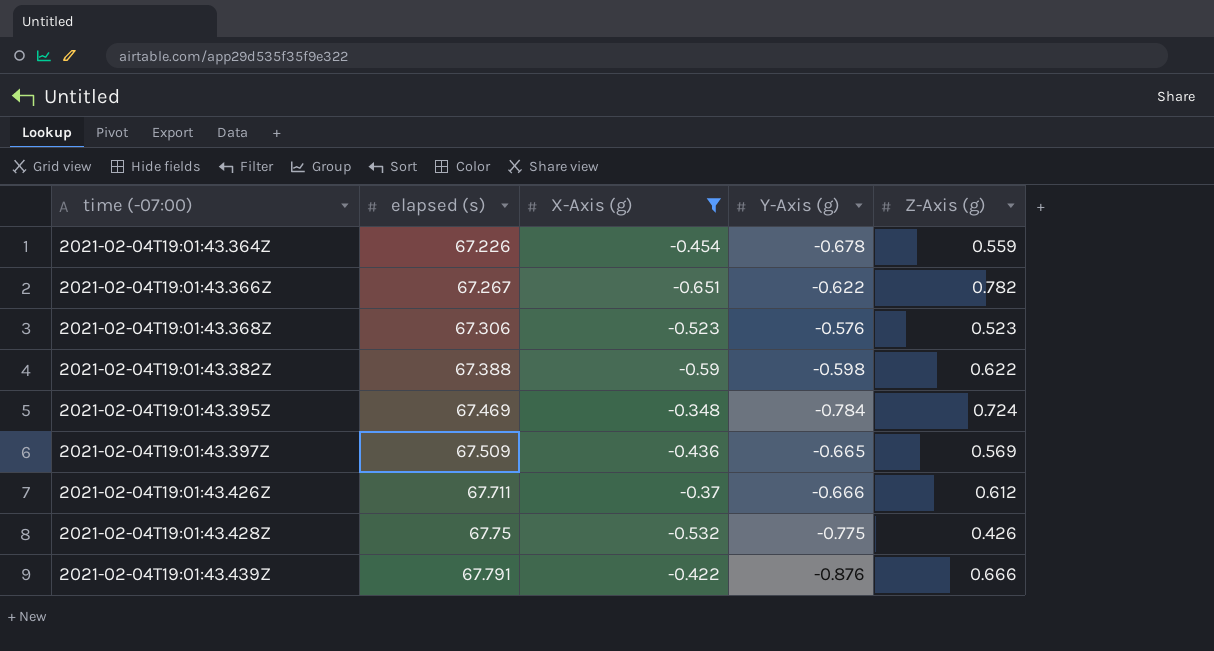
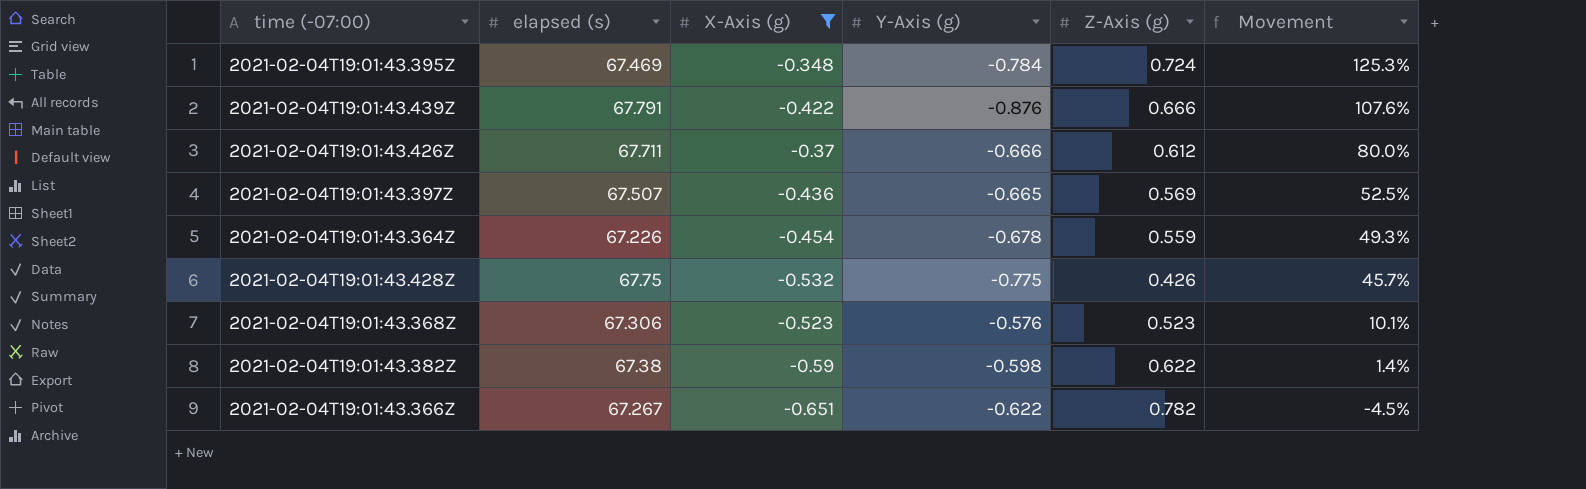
row order: time (-07:00) ascending -> Movement descending
column Movement | formula: none -> ([Y-Axis (g)] - [X-Axis (g)]) / [X-Axis (g)]
2021-02-04T19:01:43.397Z | elapsed (s): 67.509 -> 67.507
2021-02-04T19:01:43.382Z | elapsed (s): 67.388 -> 67.38

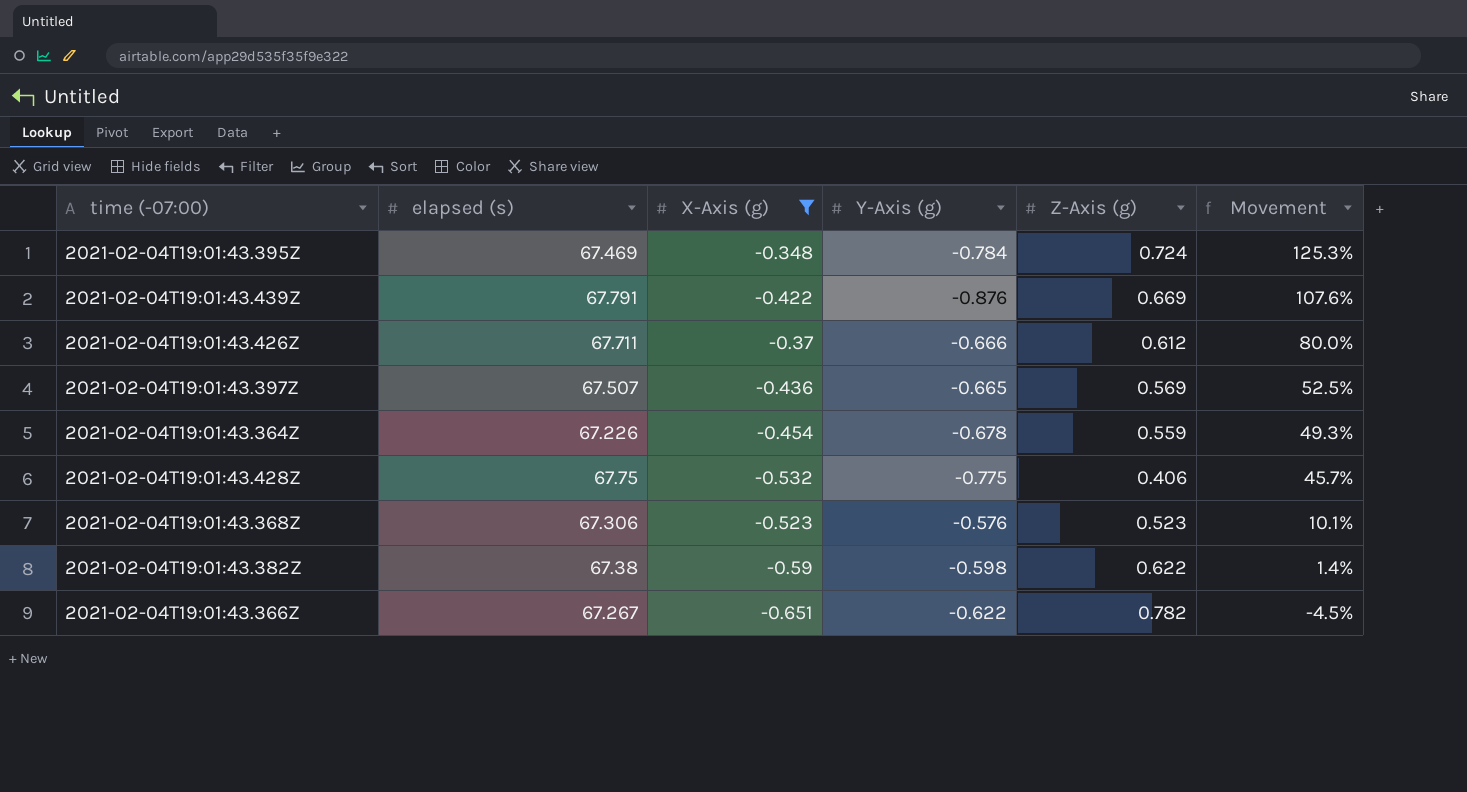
2021-02-04T19:01:43.439Z | Z-Axis (g): 0.666 -> 0.669
2021-02-04T19:01:43.428Z | Z-Axis (g): 0.426 -> 0.406

